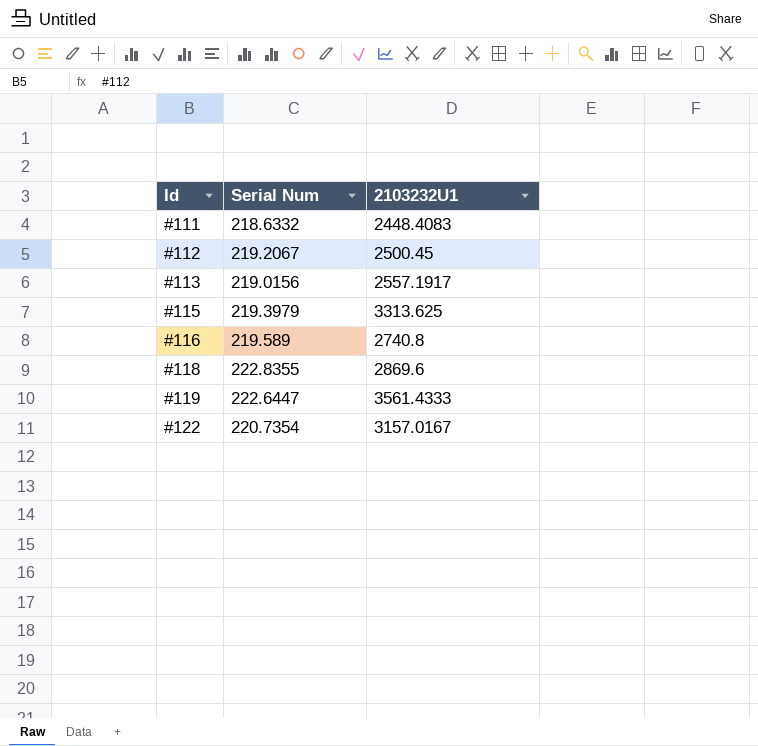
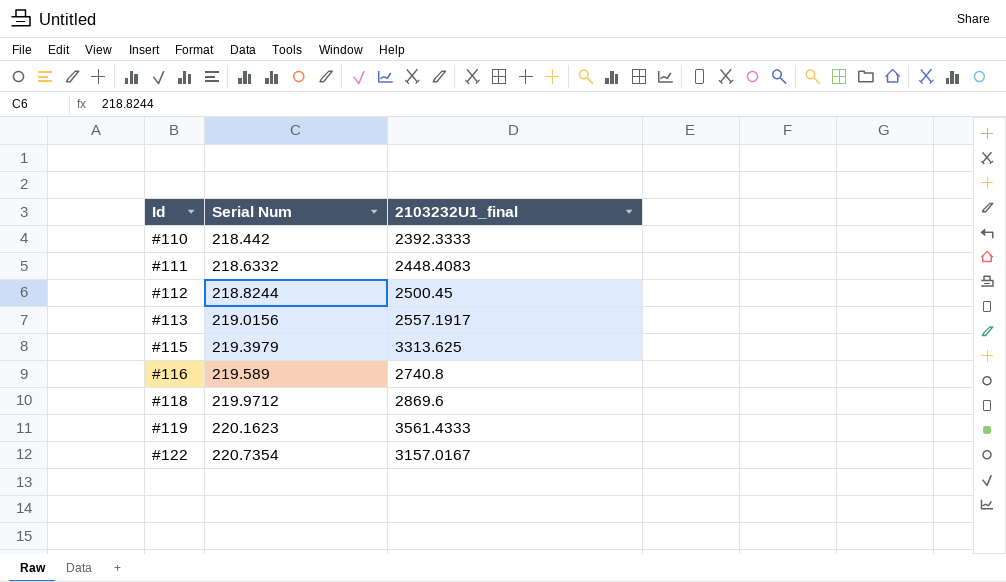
column name: 2103232U1 -> 2103232U1_final
row #110: none -> 218.442 | 2392.3333
#112 | Serial Num: 219.2067 -> 218.8244
#118 | Serial Num: 222.8355 -> 219.9712
#119 | Serial Num: 222.6447 -> 220.1623

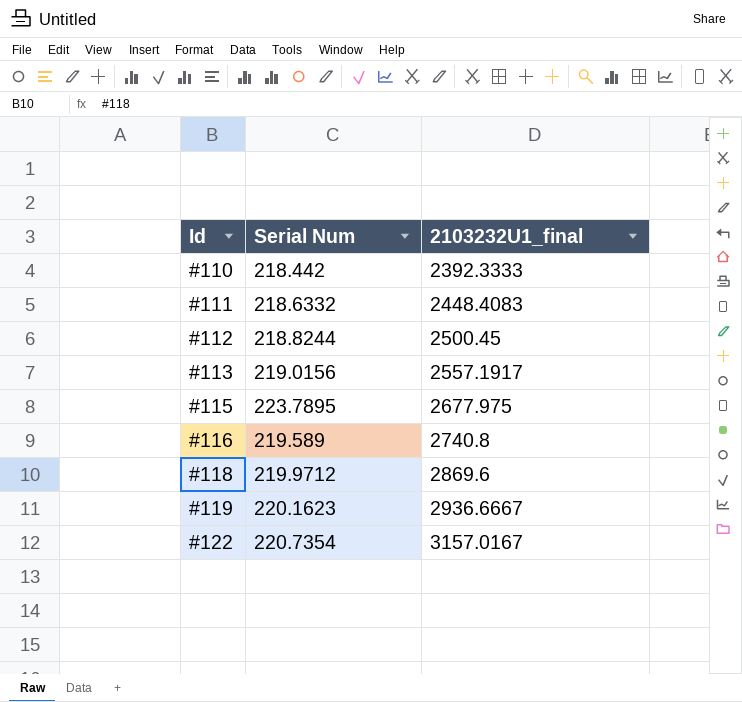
#115 | Serial Num: 219.3979 -> 223.7895
#115 | 2103232U1_final: 3313.625 -> 2677.975
#119 | 2103232U1_final: 3561.4333 -> 2936.6667

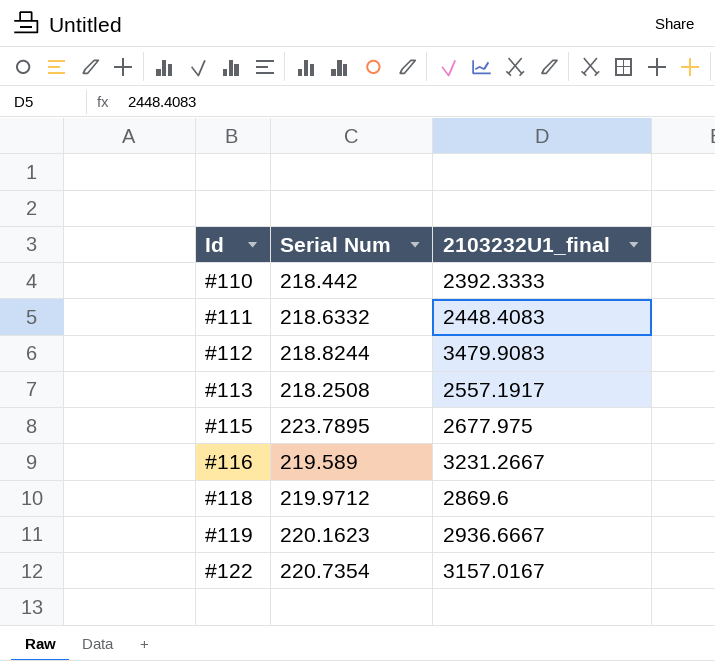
#112 | 2103232U1_final: 2500.45 -> 3479.9083
#113 | Serial Num: 219.0156 -> 218.2508
#116 | 2103232U1_final: 2740.8 -> 3231.2667

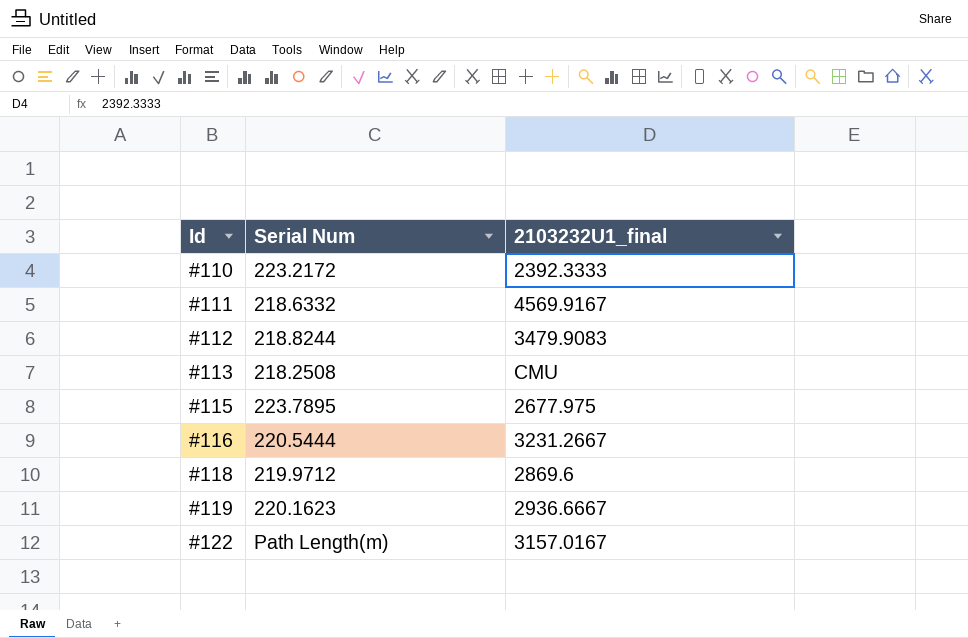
#110 | Serial Num: 218.442 -> 223.2172
#111 | 2103232U1_final: 2448.4083 -> 4569.9167
#113 | 2103232U1_final: 2557.1917 -> CMU
#116 | Serial Num: 219.589 -> 220.5444
#122 | Serial Num: 220.7354 -> Path Length(m)

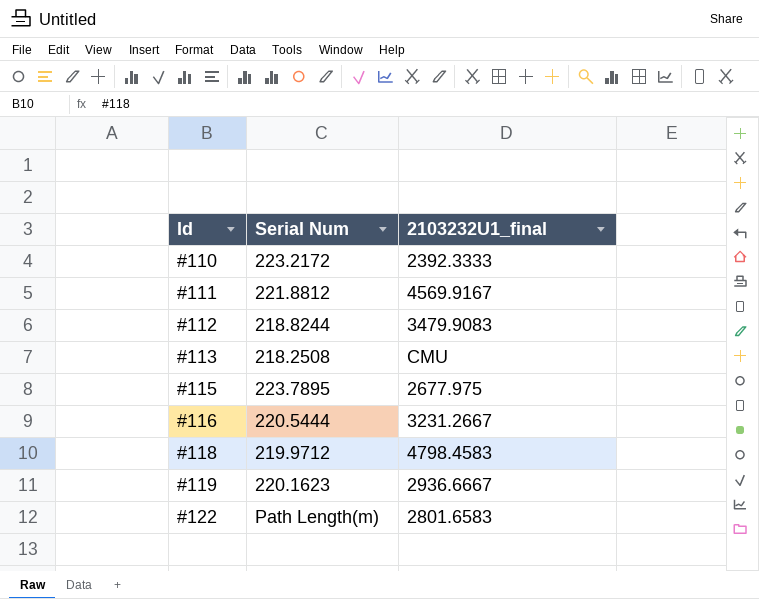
#111 | Serial Num: 218.6332 -> 221.8812
#118 | 2103232U1_final: 2869.6 -> 4798.4583
#122 | 2103232U1_final: 3157.0167 -> 2801.6583

